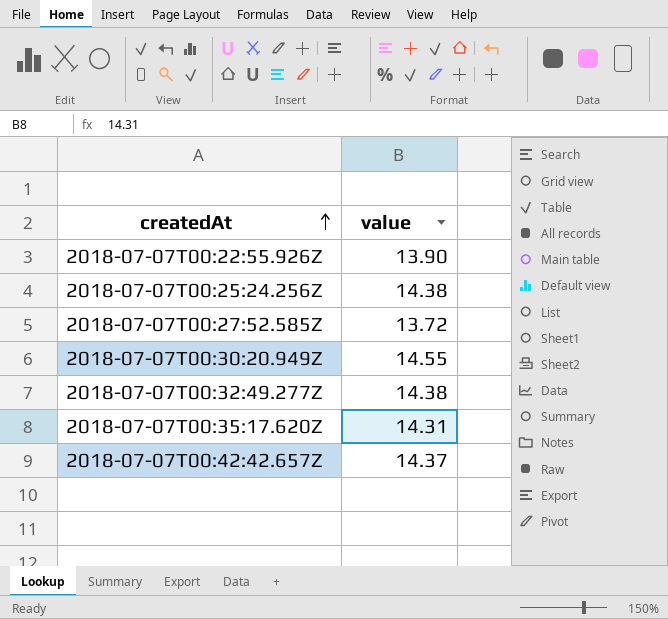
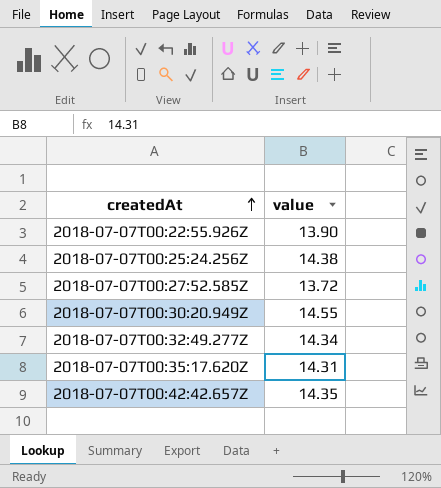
2018-07-07T00:32:49.277Z | value: 14.38 -> 14.34
2018-07-07T00:42:42.657Z | value: 14.37 -> 14.35

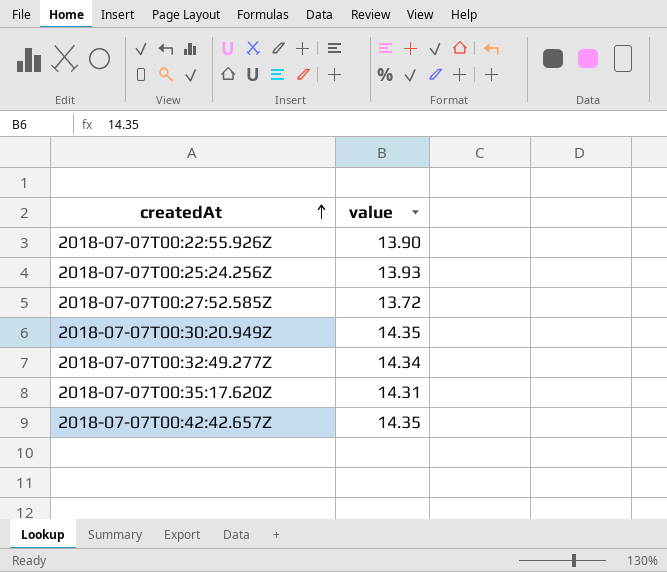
2018-07-07T00:25:24.256Z | value: 14.38 -> 13.93
2018-07-07T00:30:20.949Z | value: 14.55 -> 14.35

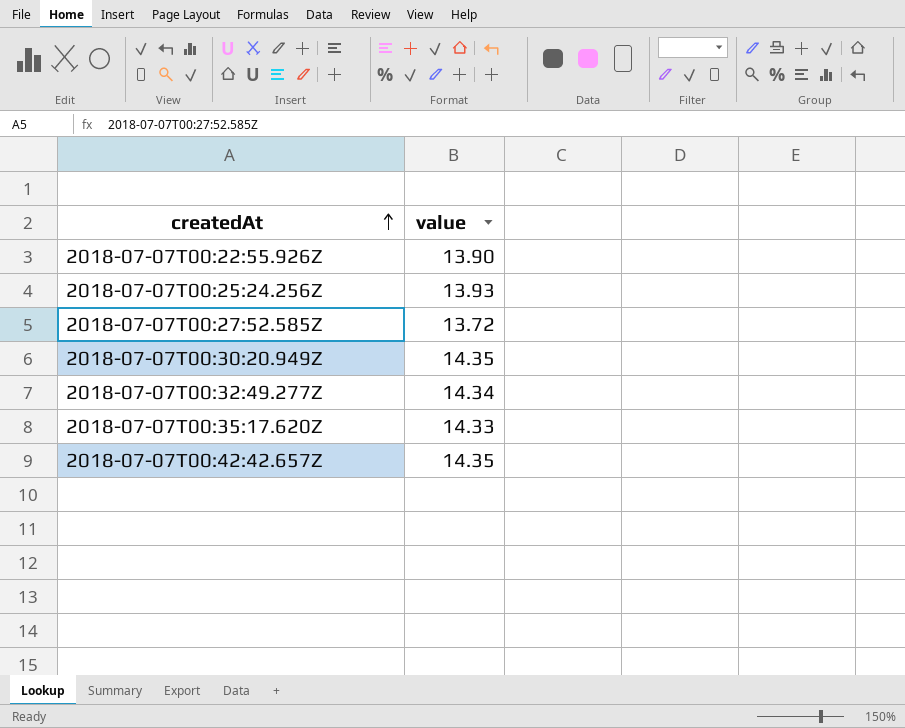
2018-07-07T00:35:17.620Z | value: 14.31 -> 14.33

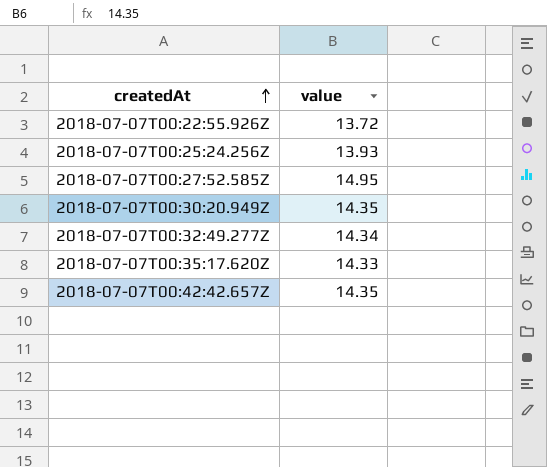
2018-07-07T00:22:55.926Z | value: 13.90 -> 13.72
2018-07-07T00:27:52.585Z | value: 13.72 -> 14.95

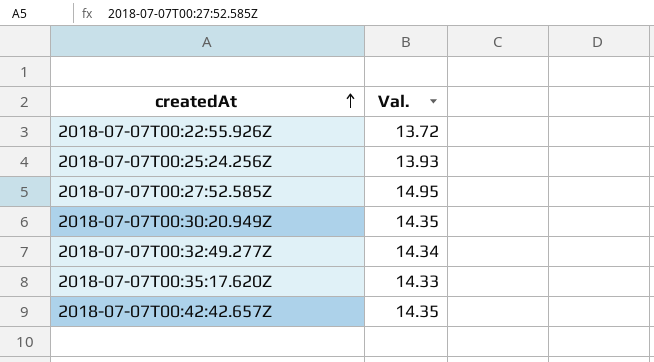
column name: value -> Val.

